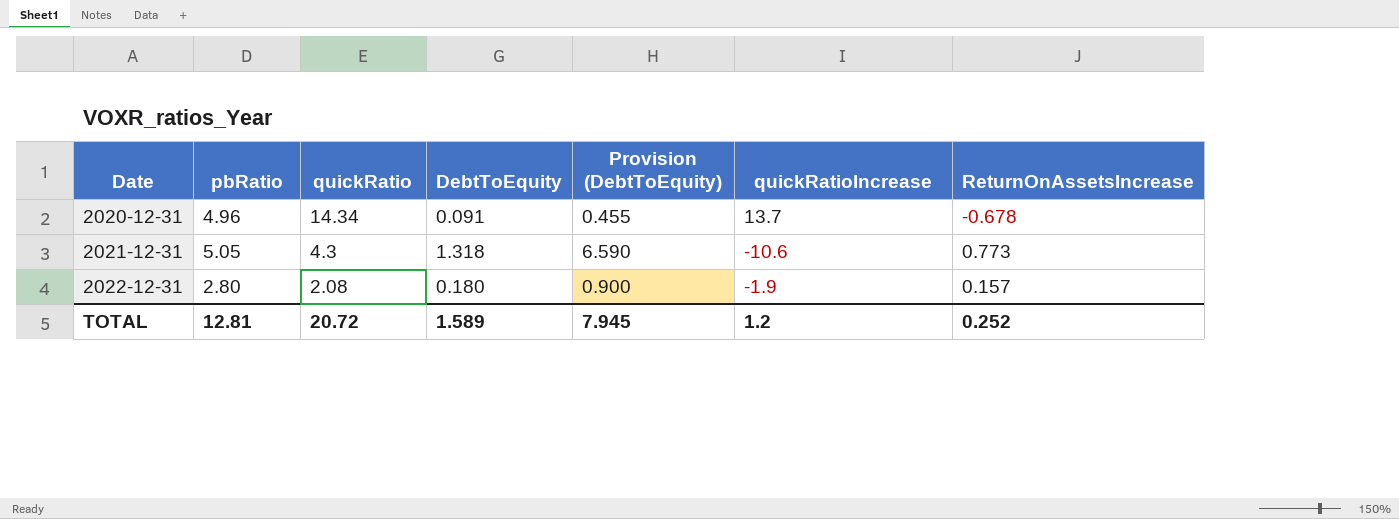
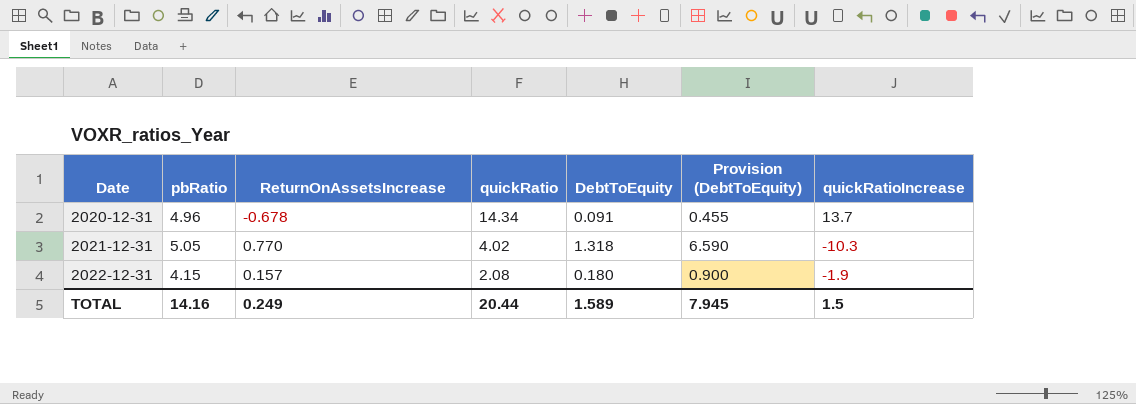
column ReturnOnAssetsIncrease | position: 7 -> 3
2021-12-31 | ReturnOnAssetsIncrease: 0.773 -> 0.770
2021-12-31 | quickRatio: 4.3 -> 4.02
2021-12-31 | quickRatioIncrease: -10.6 -> -10.3
2022-12-31 | pbRatio: 2.80 -> 4.15
TOTAL | pbRatio: 12.81 -> 14.16
TOTAL | ReturnOnAssetsIncrease: 0.252 -> 0.249
TOTAL | quickRatio: 20.72 -> 20.44
TOTAL | quickRatioIncrease: 1.2 -> 1.5

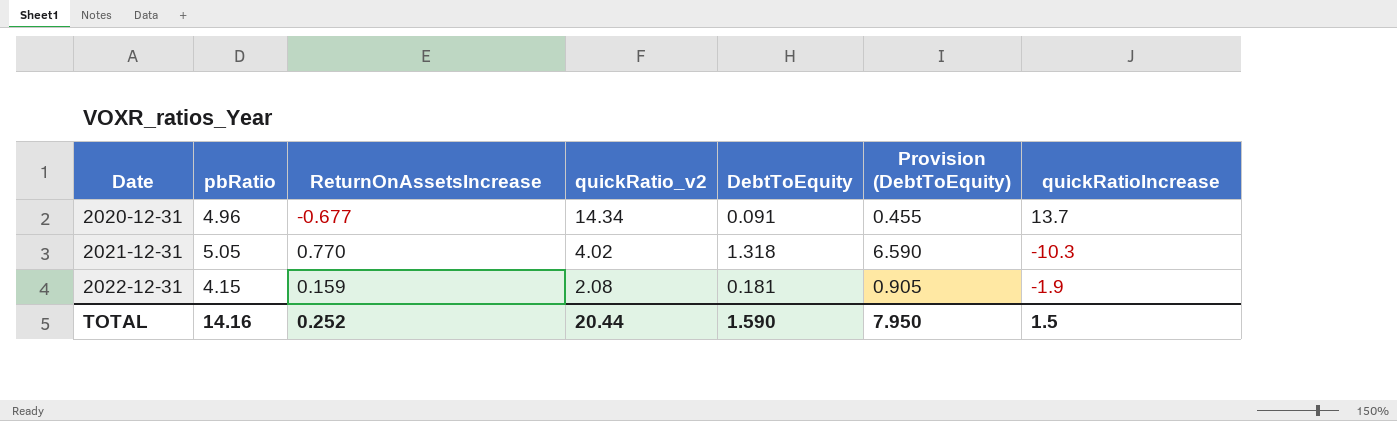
column name: quickRatio -> quickRatio_v2
2020-12-31 | ReturnOnAssetsIncrease: -0.678 -> -0.677
2022-12-31 | ReturnOnAssetsIncrease: 0.157 -> 0.159
2022-12-31 | DebtToEquity: 0.180 -> 0.181
2022-12-31 | Provision (DebtToEquity): 0.900 -> 0.905
TOTAL | ReturnOnAssetsIncrease: 0.249 -> 0.252
TOTAL | DebtToEquity: 1.589 -> 1.590
TOTAL | Provision (DebtToEquity): 7.945 -> 7.950

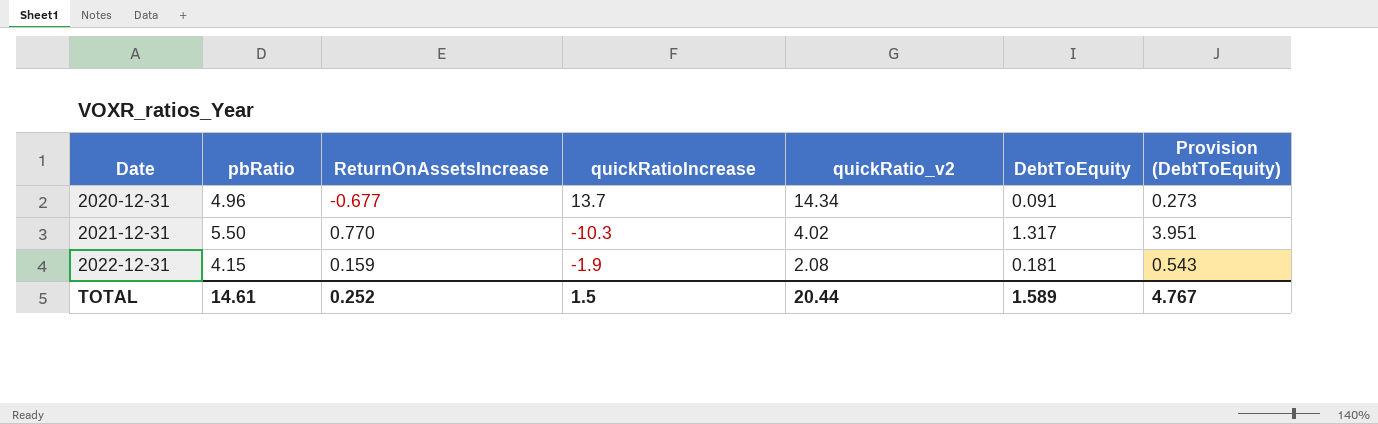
column quickRatioIncrease | position: 7 -> 4
column Provision (DebtToEquity) | formula: [DebtToEquity] * 5 -> [DebtToEquity] * 3
2021-12-31 | pbRatio: 5.05 -> 5.50
2021-12-31 | DebtToEquity: 1.318 -> 1.317
TOTAL | pbRatio: 14.16 -> 14.61
TOTAL | DebtToEquity: 1.590 -> 1.589
TOTAL | Provision (DebtToEquity): 7.950 -> 4.767

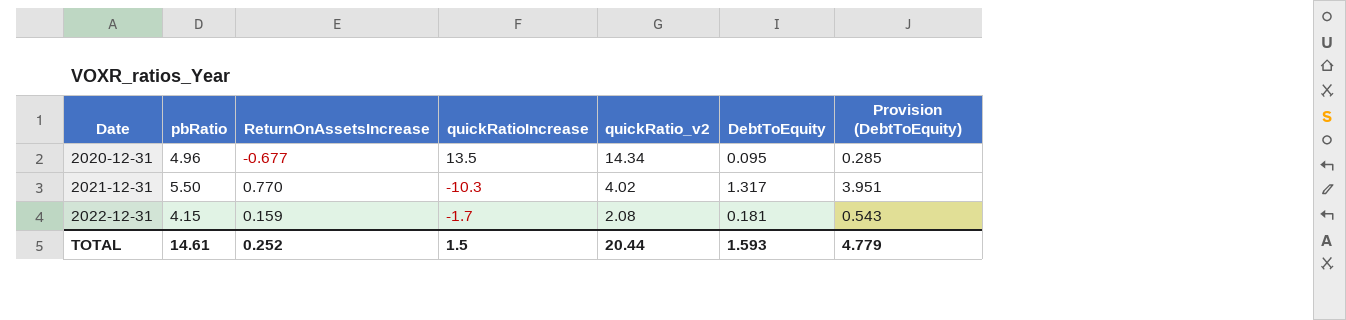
2020-12-31 | quickRatioIncrease: 13.7 -> 13.5
2020-12-31 | DebtToEquity: 0.091 -> 0.095
2020-12-31 | Provision (DebtToEquity): 0.273 -> 0.285
2022-12-31 | quickRatioIncrease: -1.9 -> -1.7
TOTAL | DebtToEquity: 1.589 -> 1.593
TOTAL | Provision (DebtToEquity): 4.767 -> 4.779

